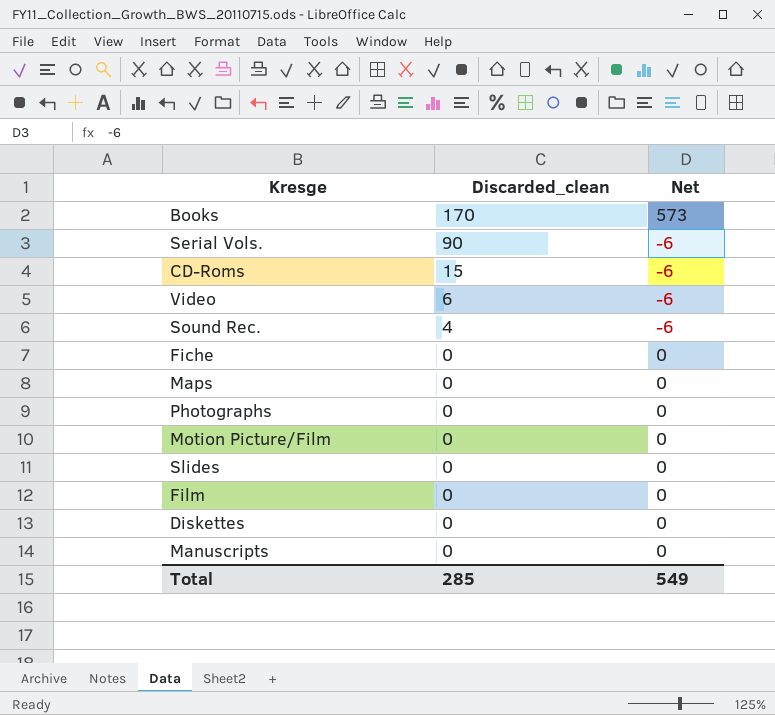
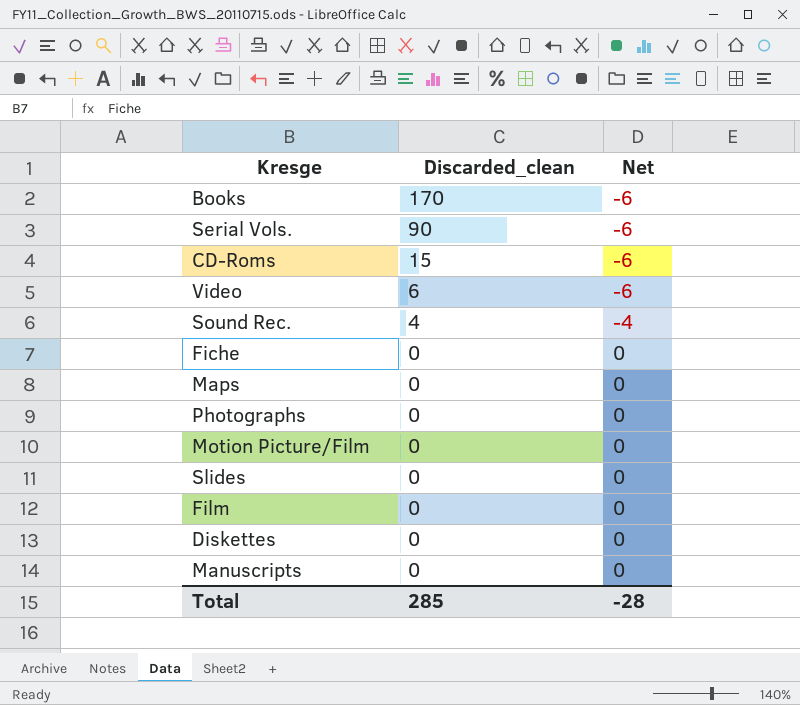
Books | Net: 573 -> -6
Sound Rec. | Net: -6 -> -4
Total | Net: 549 -> -28

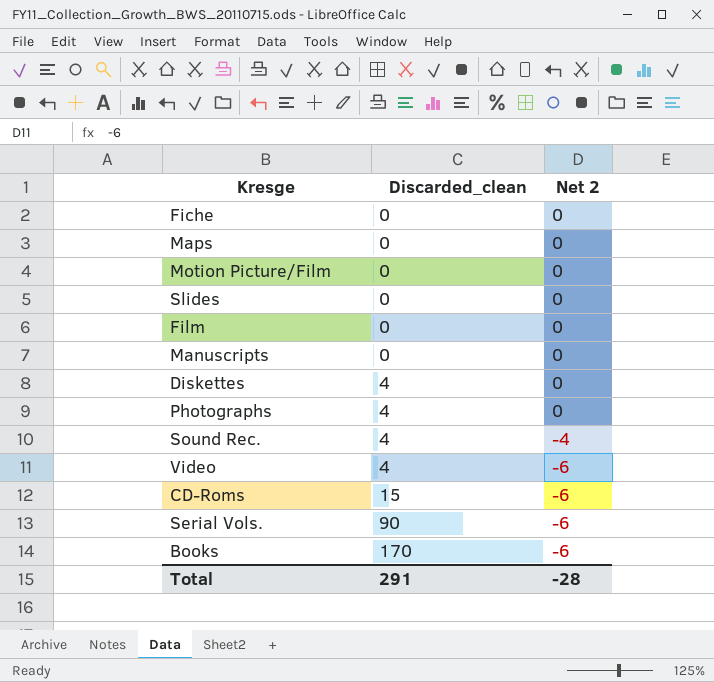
row order: Discarded_clean descending -> Discarded_clean ascending
column name: Net -> Net 2
Diskettes | Discarded_clean: 0 -> 4
Photographs | Discarded_clean: 0 -> 4
Video | Discarded_clean: 6 -> 4
Total | Discarded_clean: 285 -> 291

